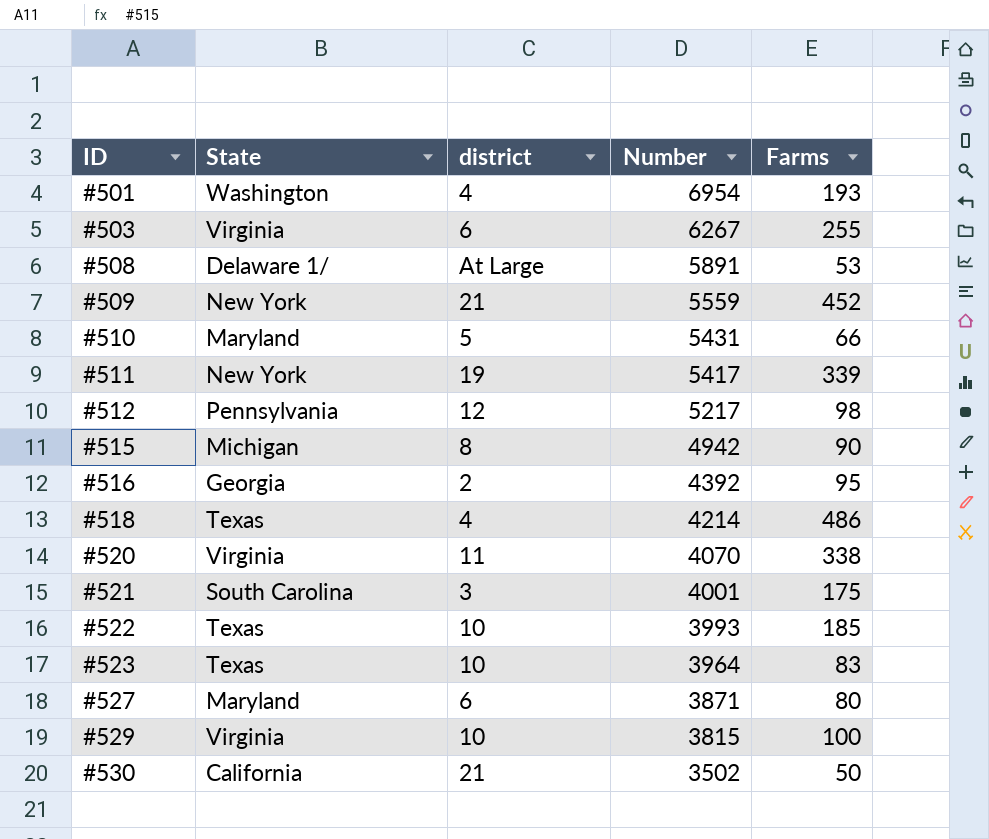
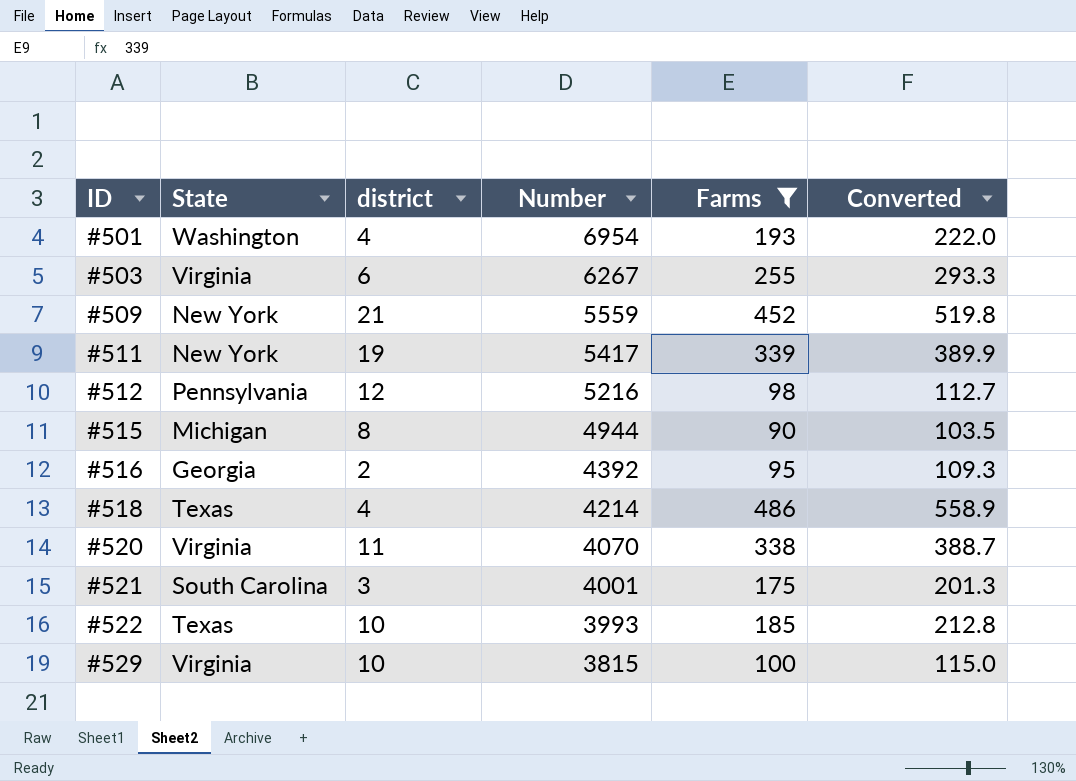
filter: none -> Farms >= 90
column Converted | formula: none -> [Farms] * 1.15
#512 | Number: 5217 -> 5216
#515 | Number: 4942 -> 4944

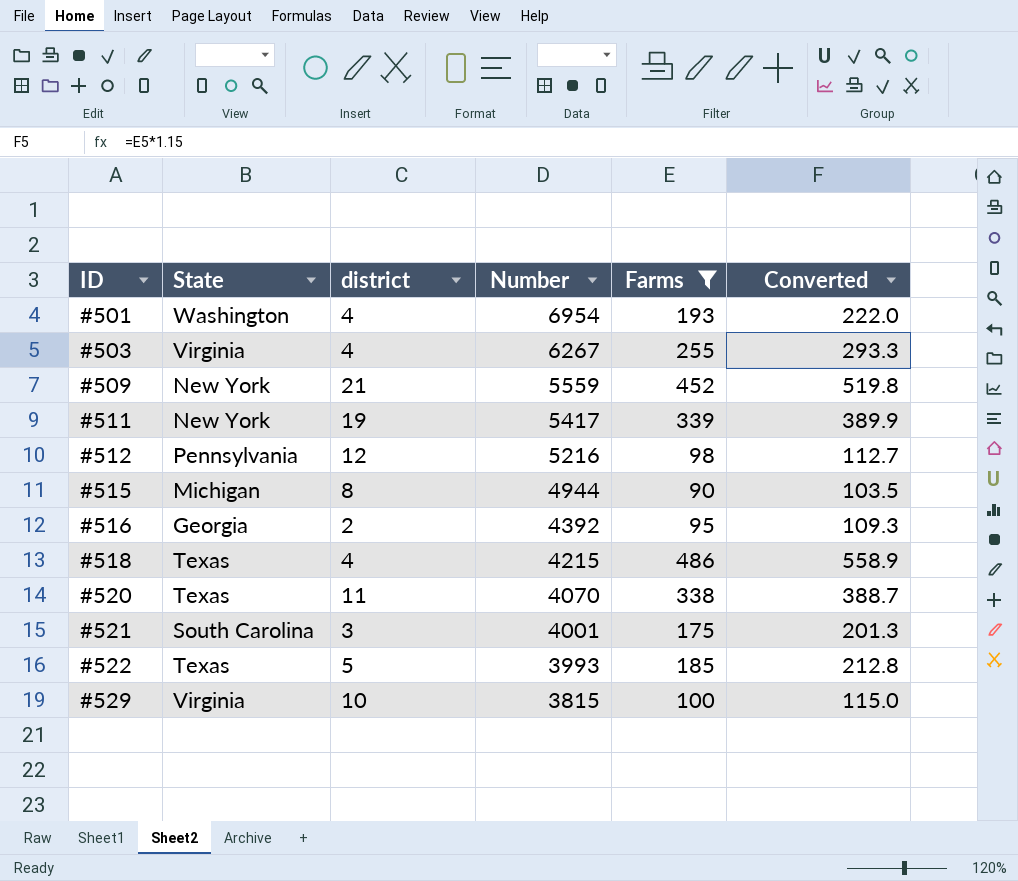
#503 | district: 6 -> 4
#518 | Number: 4214 -> 4215
#520 | State: Virginia -> Texas
#522 | district: 10 -> 5

